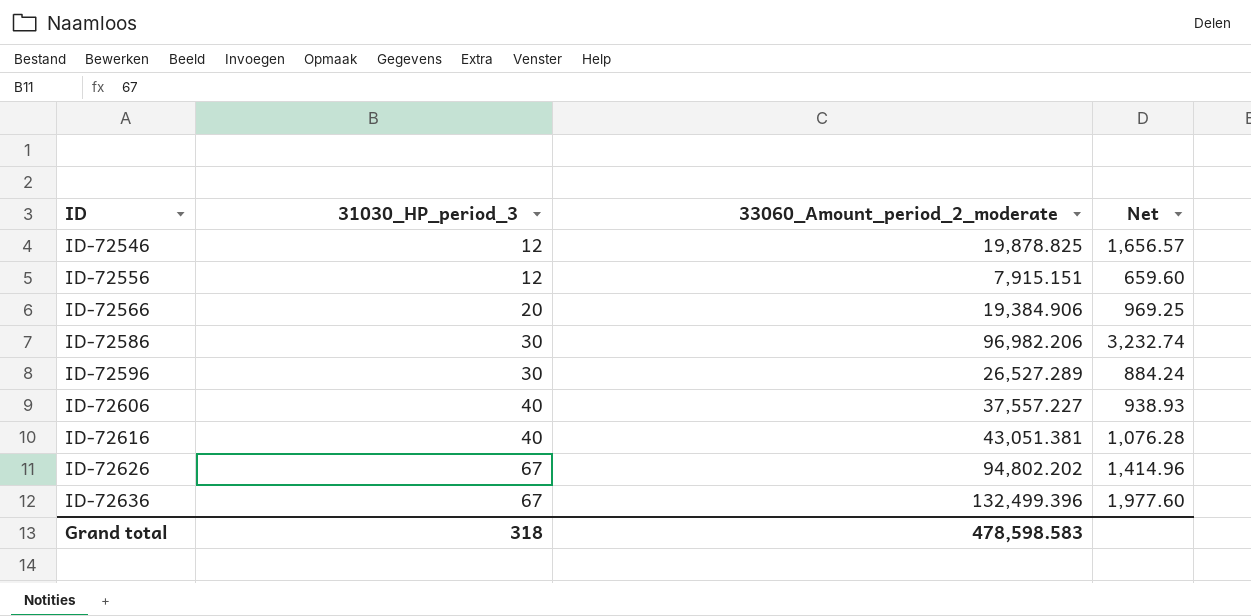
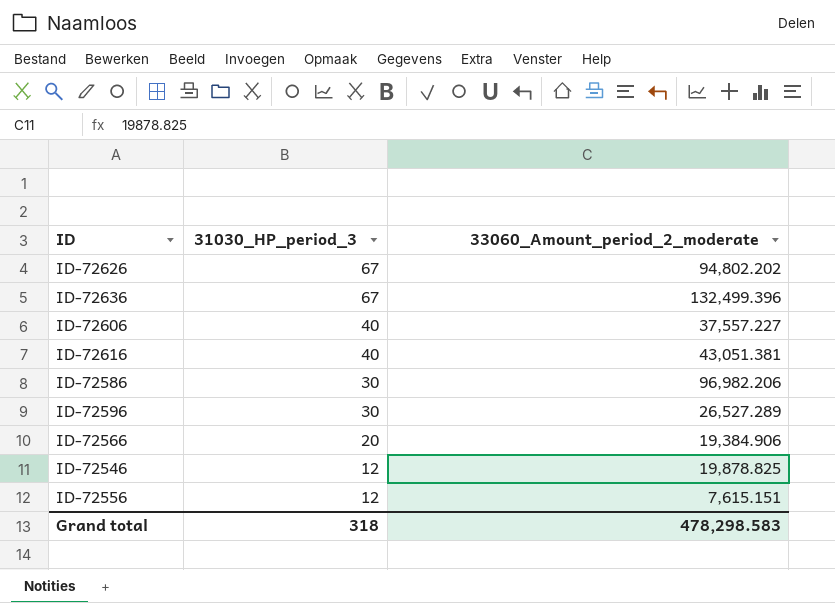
row order: ID ascending -> 31030_HP_period_3 descending
column Net | formula: [33060_Amount_period_2_moderate] / [31030_HP_period_3] -> none
ID-72556 | 33060_Amount_period_2_moderate: 7,915.151 -> 7,615.151
Grand total | 33060_Amount_period_2_moderate: 478,598.583 -> 478,298.583

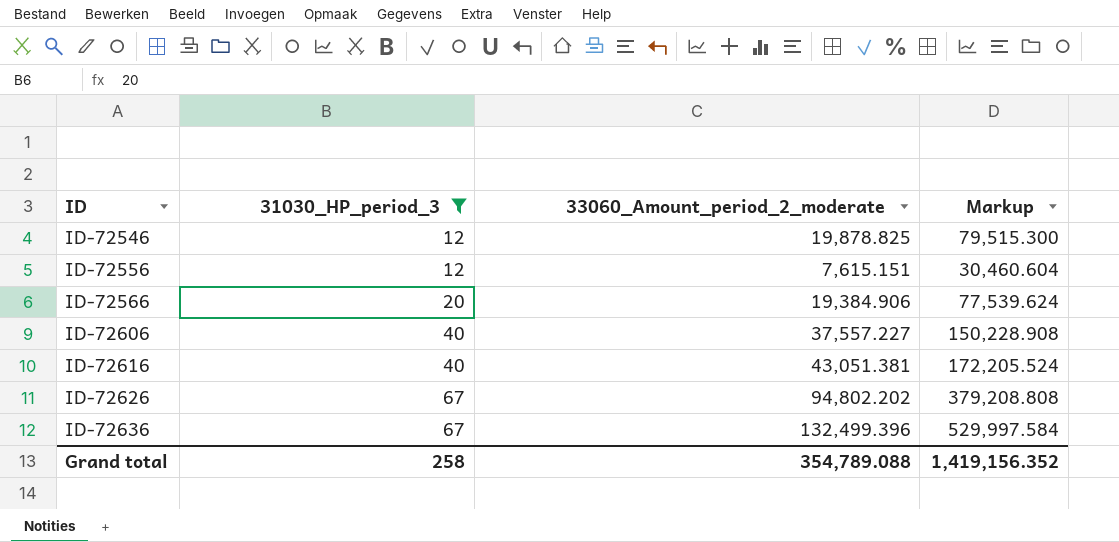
filter: none -> 31030_HP_period_3 != 30
row order: 31030_HP_period_3 descending -> ID ascending
column Markup | formula: none -> [33060_Amount_period_2_moderate] * 4
Grand total | 31030_HP_period_3: 318 -> 258
Grand total | 33060_Amount_period_2_moderate: 478,298.583 -> 354,789.088

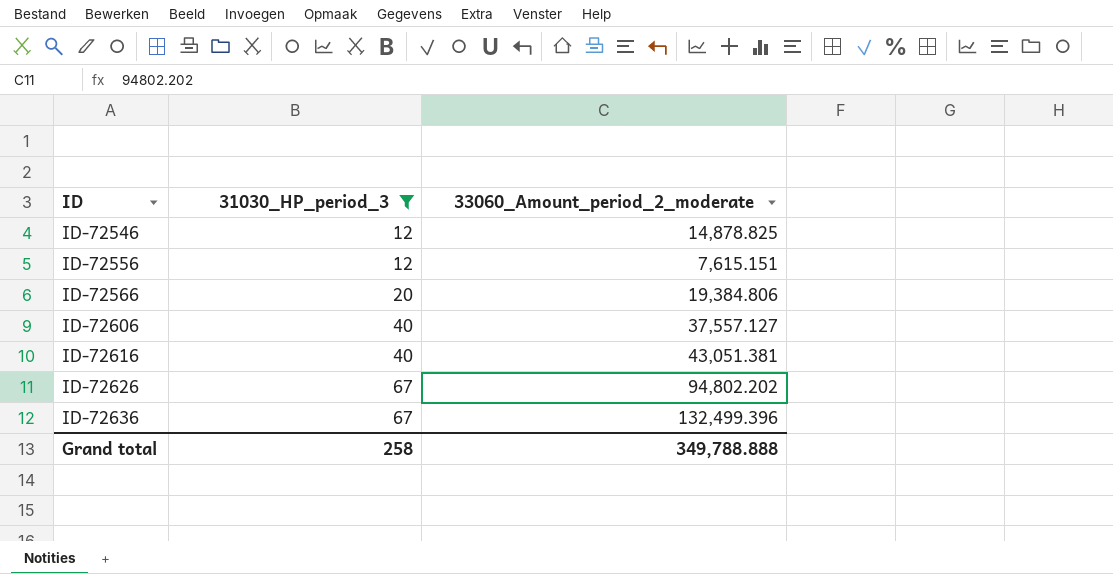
column Markup | formula: [33060_Amount_period_2_moderate] * 4 -> none
ID-72546 | 33060_Amount_period_2_moderate: 19,878.825 -> 14,878.825
ID-72566 | 33060_Amount_period_2_moderate: 19,384.906 -> 19,384.806
ID-72606 | 33060_Amount_period_2_moderate: 37,557.227 -> 37,557.127
Grand total | 33060_Amount_period_2_moderate: 354,789.088 -> 349,788.888

